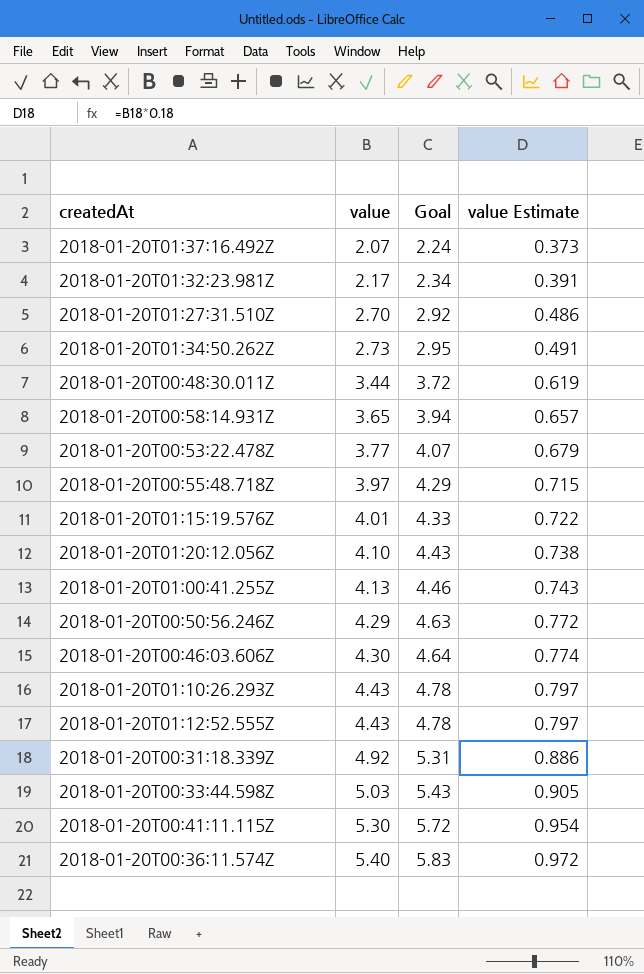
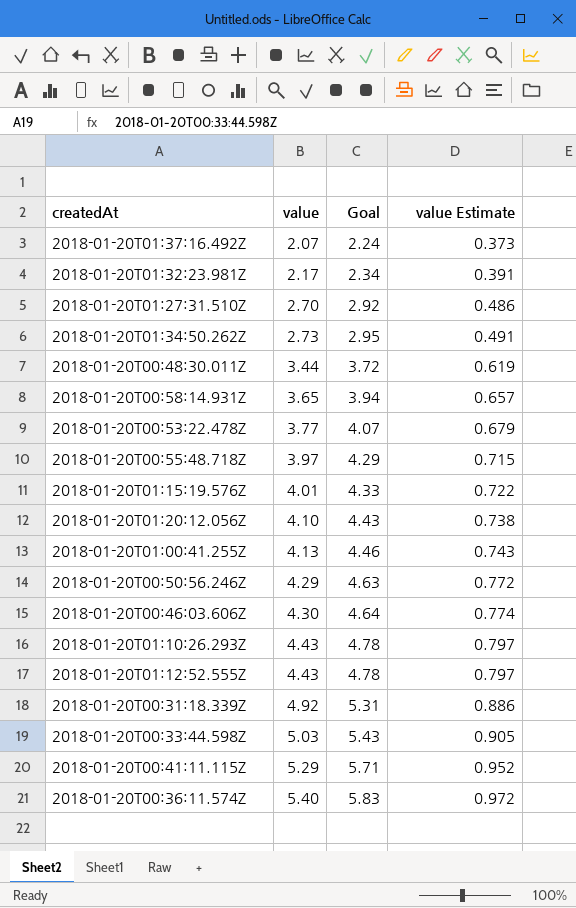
2018-01-20T00:41:11.115Z | value: 5.30 -> 5.29
2018-01-20T00:41:11.115Z | Goal: 5.72 -> 5.71
2018-01-20T00:41:11.115Z | value Estimate: 0.954 -> 0.952

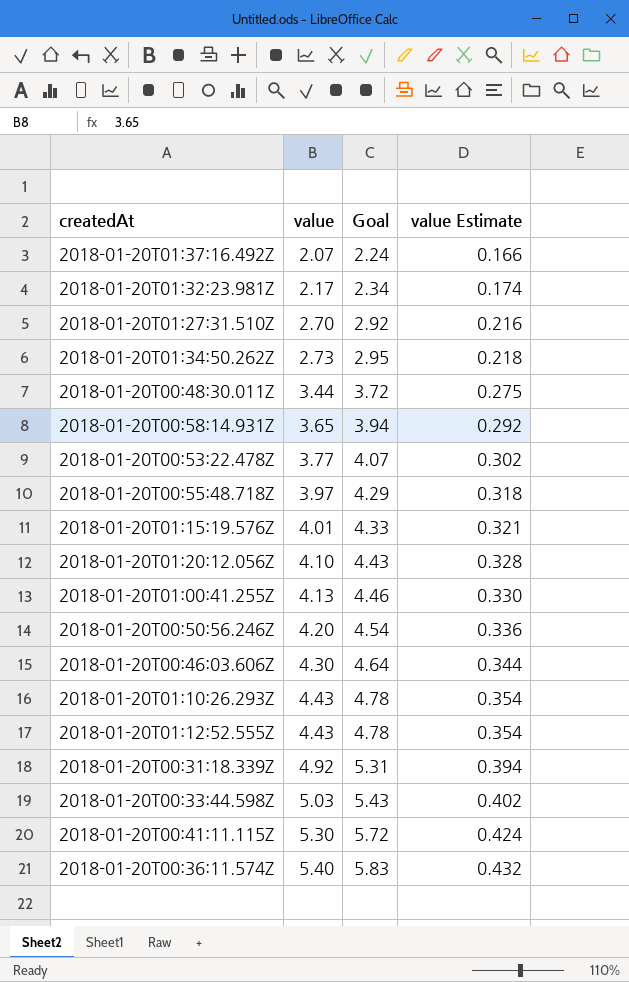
column value Estimate | formula: [value] * 0.18 -> [value] * 0.08
2018-01-20T00:50:56.246Z | value: 4.29 -> 4.20
2018-01-20T00:50:56.246Z | Goal: 4.63 -> 4.54
2018-01-20T00:41:11.115Z | value: 5.29 -> 5.30
2018-01-20T00:41:11.115Z | Goal: 5.71 -> 5.72

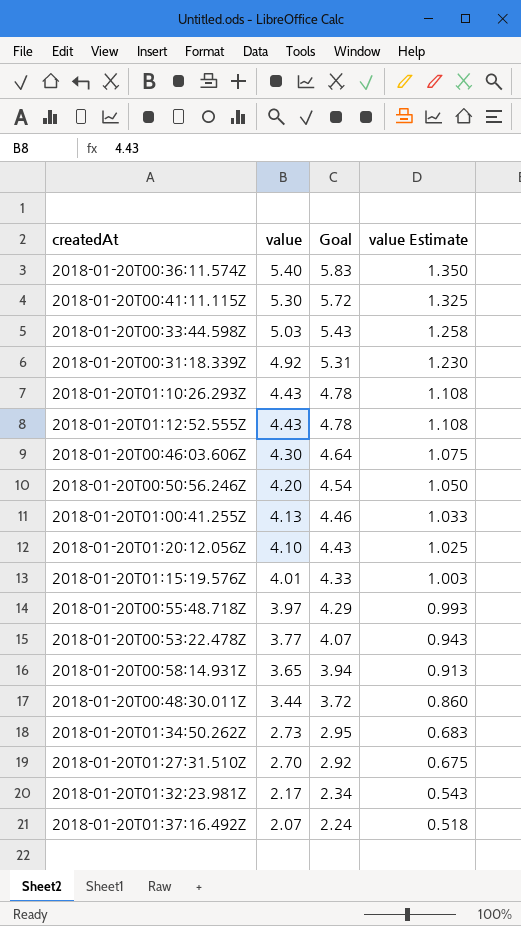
row order: value ascending -> value descending
column value Estimate | formula: [value] * 0.08 -> [value] * 0.25

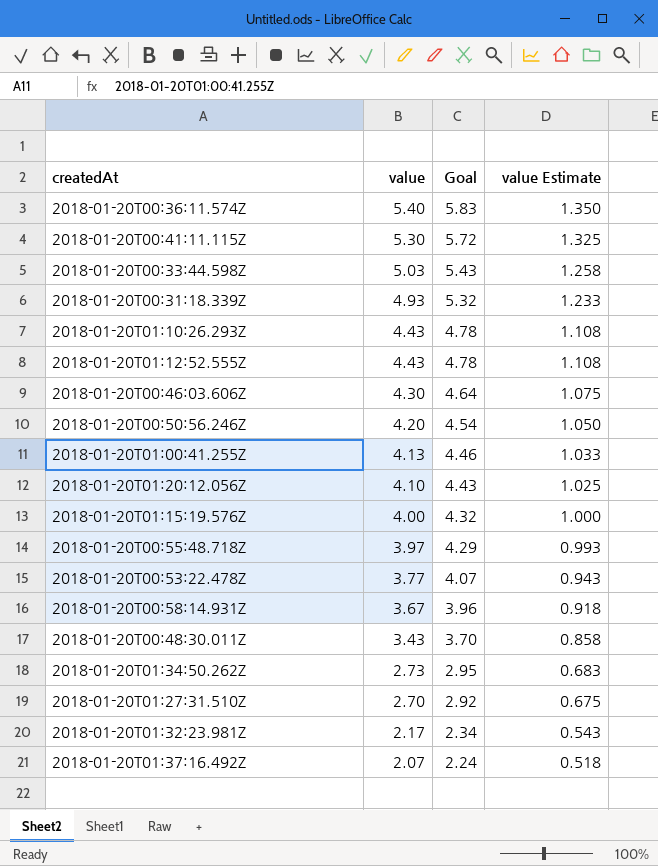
2018-01-20T00:31:18.339Z | value: 4.92 -> 4.93
2018-01-20T00:31:18.339Z | Goal: 5.31 -> 5.32
2018-01-20T00:31:18.339Z | value Estimate: 1.230 -> 1.233
2018-01-20T01:15:19.576Z | value: 4.01 -> 4.00
2018-01-20T01:15:19.576Z | Goal: 4.33 -> 4.32
2018-01-20T01:15:19.576Z | value Estimate: 1.003 -> 1.000
2018-01-20T00:58:14.931Z | value: 3.65 -> 3.67
2018-01-20T00:58:14.931Z | Goal: 3.94 -> 3.96
2018-01-20T00:58:14.931Z | value Estimate: 0.913 -> 0.918
2018-01-20T00:48:30.011Z | value: 3.44 -> 3.43
2018-01-20T00:48:30.011Z | Goal: 3.72 -> 3.70
2018-01-20T00:48:30.011Z | value Estimate: 0.860 -> 0.858

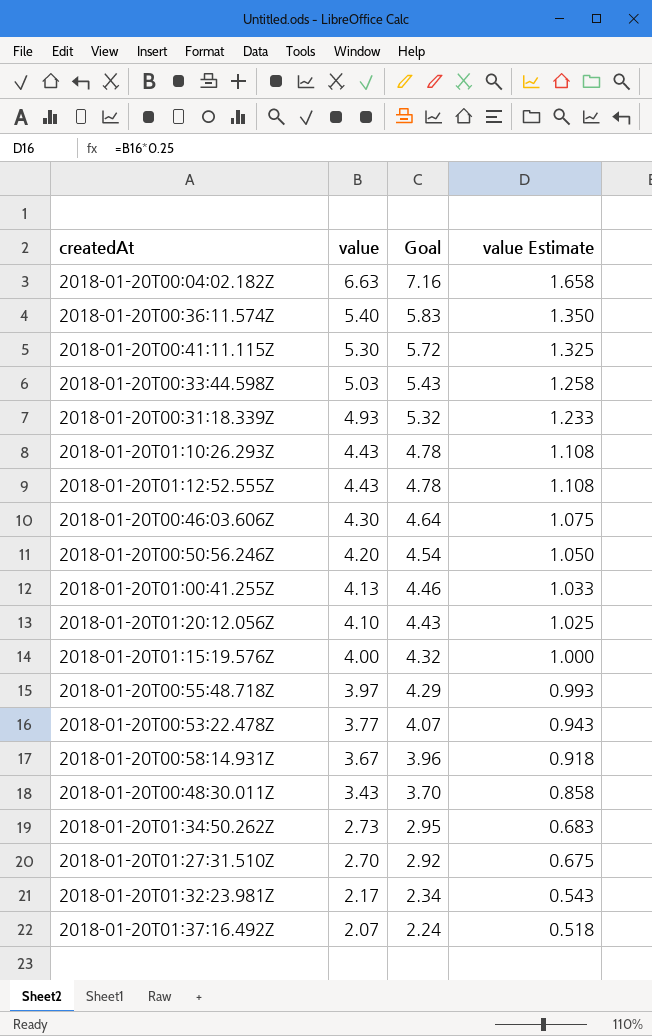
row 2018-01-20T00:04:02.182Z: none -> 6.63 | 7.16 | 1.658

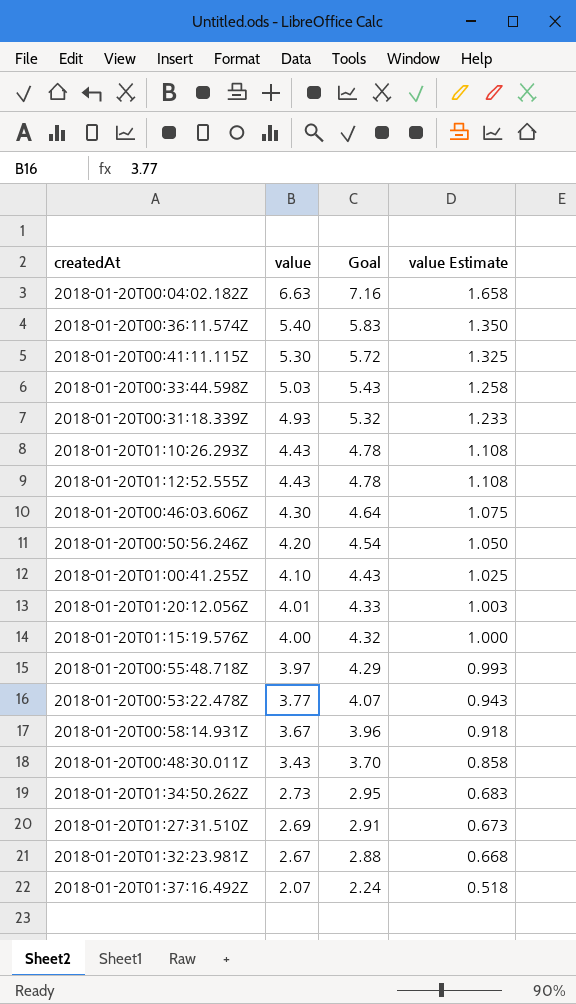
2018-01-20T01:00:41.255Z | value: 4.13 -> 4.10
2018-01-20T01:00:41.255Z | Goal: 4.46 -> 4.43
2018-01-20T01:00:41.255Z | value Estimate: 1.033 -> 1.025
2018-01-20T01:20:12.056Z | value: 4.10 -> 4.01
2018-01-20T01:20:12.056Z | Goal: 4.43 -> 4.33
2018-01-20T01:20:12.056Z | value Estimate: 1.025 -> 1.003
2018-01-20T01:27:31.510Z | value: 2.70 -> 2.69
2018-01-20T01:27:31.510Z | Goal: 2.92 -> 2.91
2018-01-20T01:27:31.510Z | value Estimate: 0.675 -> 0.673
2018-01-20T01:32:23.981Z | value: 2.17 -> 2.67
2018-01-20T01:32:23.981Z | Goal: 2.34 -> 2.88
2018-01-20T01:32:23.981Z | value Estimate: 0.543 -> 0.668

